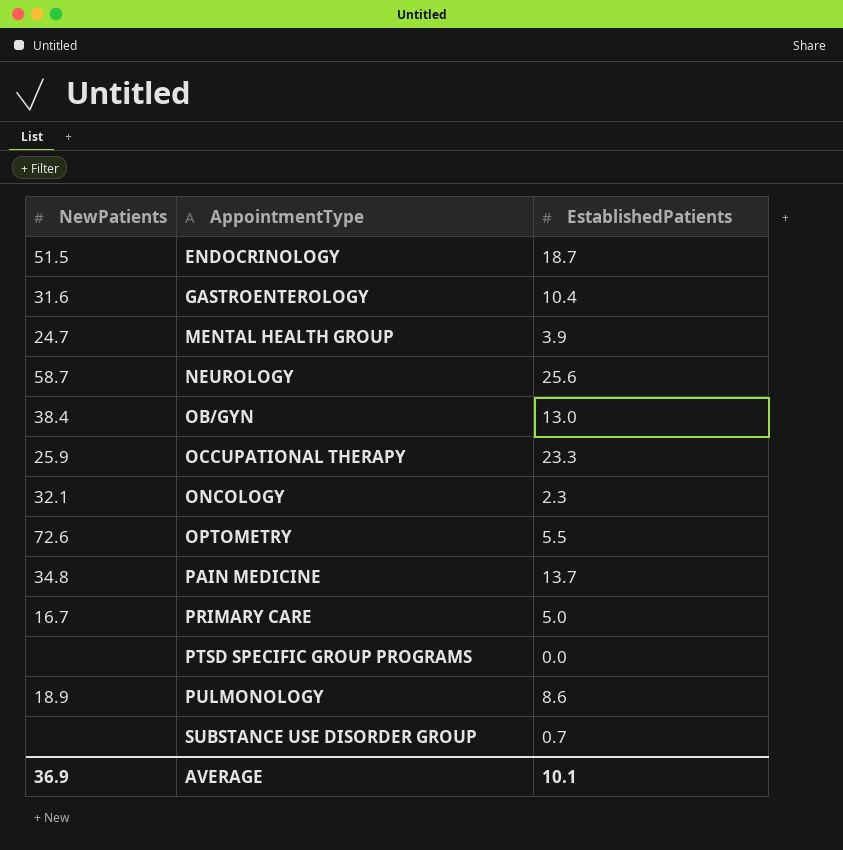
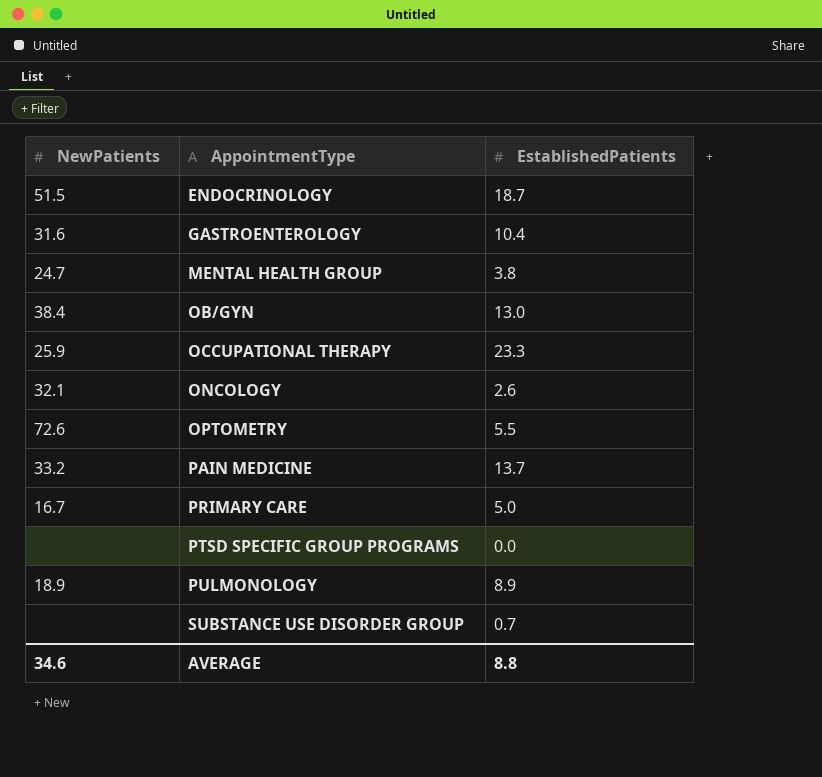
row NEUROLOGY: 58.7 | 25.6 -> none
MENTAL HEALTH GROUP | EstablishedPatients: 3.9 -> 3.8
ONCOLOGY | EstablishedPatients: 2.3 -> 2.6
PAIN MEDICINE | NewPatients: 34.8 -> 33.2
PULMONOLOGY | EstablishedPatients: 8.6 -> 8.9
AVERAGE | NewPatients: 36.9 -> 34.6
AVERAGE | EstablishedPatients: 10.1 -> 8.8

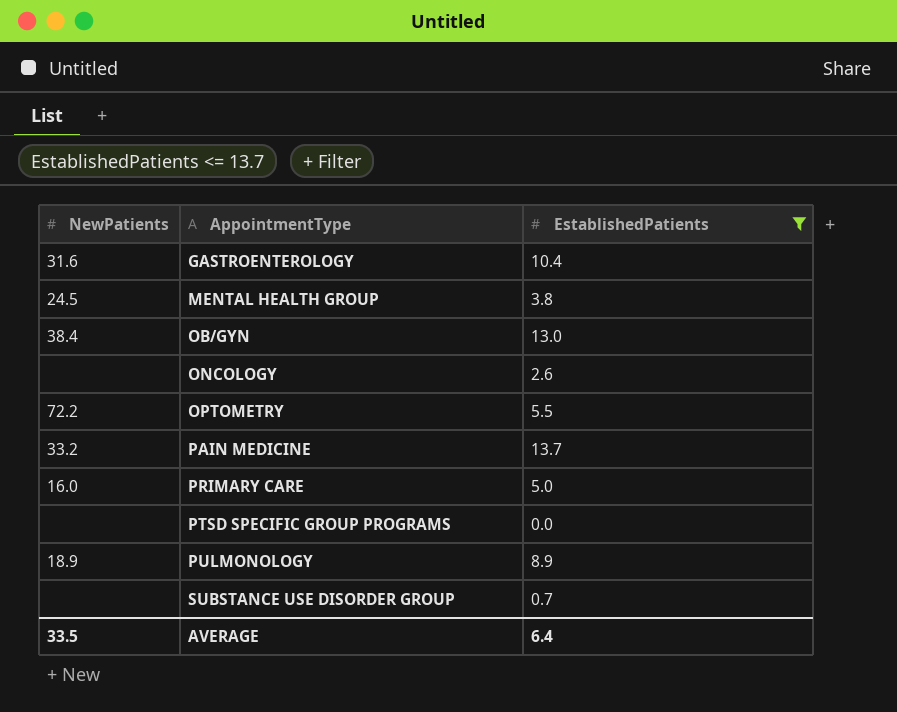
filter: none -> EstablishedPatients <= 13.7
MENTAL HEALTH GROUP | NewPatients: 24.7 -> 24.5
ONCOLOGY | NewPatients: 32.1 -> none
OPTOMETRY | NewPatients: 72.6 -> 72.2
PRIMARY CARE | NewPatients: 16.7 -> 16.0
AVERAGE | NewPatients: 34.6 -> 33.5
AVERAGE | EstablishedPatients: 8.8 -> 6.4

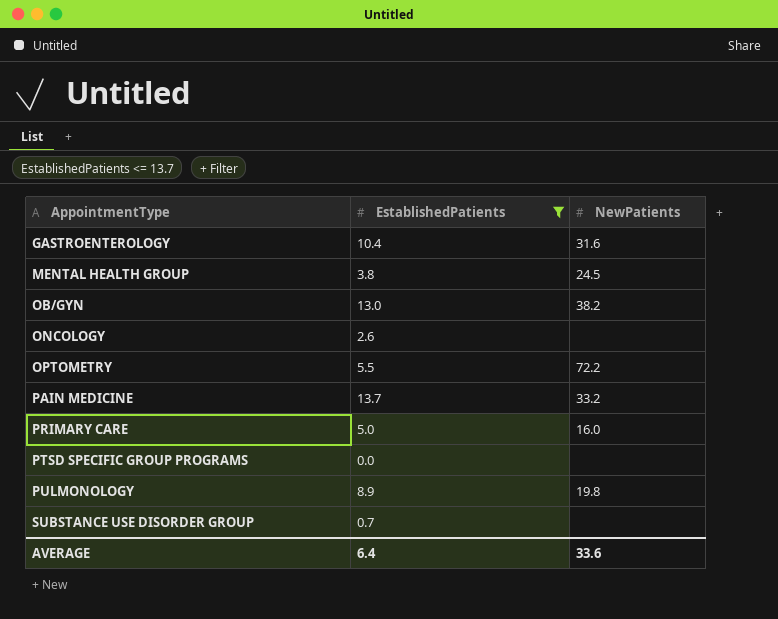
column NewPatients | position: 1 -> 3
OB/GYN | NewPatients: 38.4 -> 38.2
PULMONOLOGY | NewPatients: 18.9 -> 19.8
AVERAGE | NewPatients: 33.5 -> 33.6

